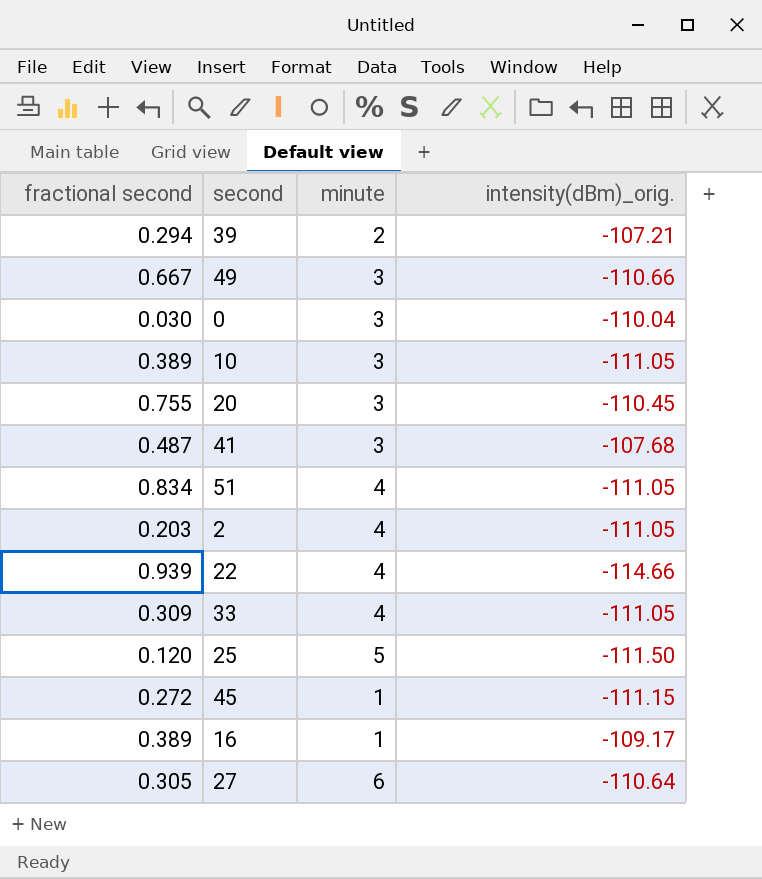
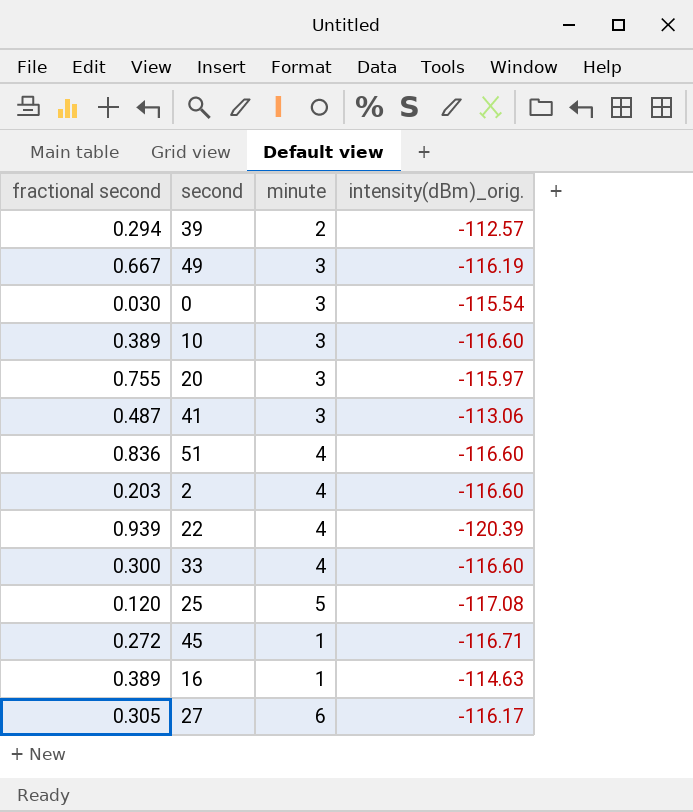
39 | intensity(dBm)_orig.: -107.21 -> -112.57
49 | intensity(dBm)_orig.: -110.66 -> -116.19
0 | intensity(dBm)_orig.: -110.04 -> -115.54
10 | intensity(dBm)_orig.: -111.05 -> -116.60
20 | intensity(dBm)_orig.: -110.45 -> -115.97
41 | intensity(dBm)_orig.: -107.68 -> -113.06
51 | fractional second: 0.834 -> 0.836
51 | intensity(dBm)_orig.: -111.05 -> -116.60
2 | intensity(dBm)_orig.: -111.05 -> -116.60
22 | intensity(dBm)_orig.: -114.66 -> -120.39
33 | fractional second: 0.309 -> 0.300
33 | intensity(dBm)_orig.: -111.05 -> -116.60
25 | intensity(dBm)_orig.: -111.50 -> -117.08
45 | intensity(dBm)_orig.: -111.15 -> -116.71
16 | intensity(dBm)_orig.: -109.17 -> -114.63
27 | intensity(dBm)_orig.: -110.64 -> -116.17

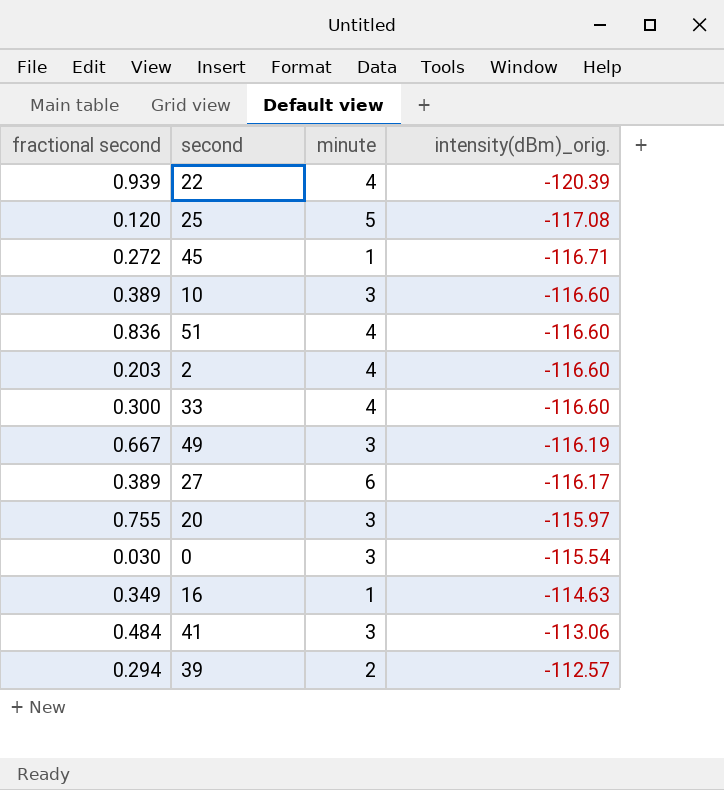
row order: none -> intensity(dBm)_orig. ascending
27 | fractional second: 0.305 -> 0.389
16 | fractional second: 0.389 -> 0.349
41 | fractional second: 0.487 -> 0.484

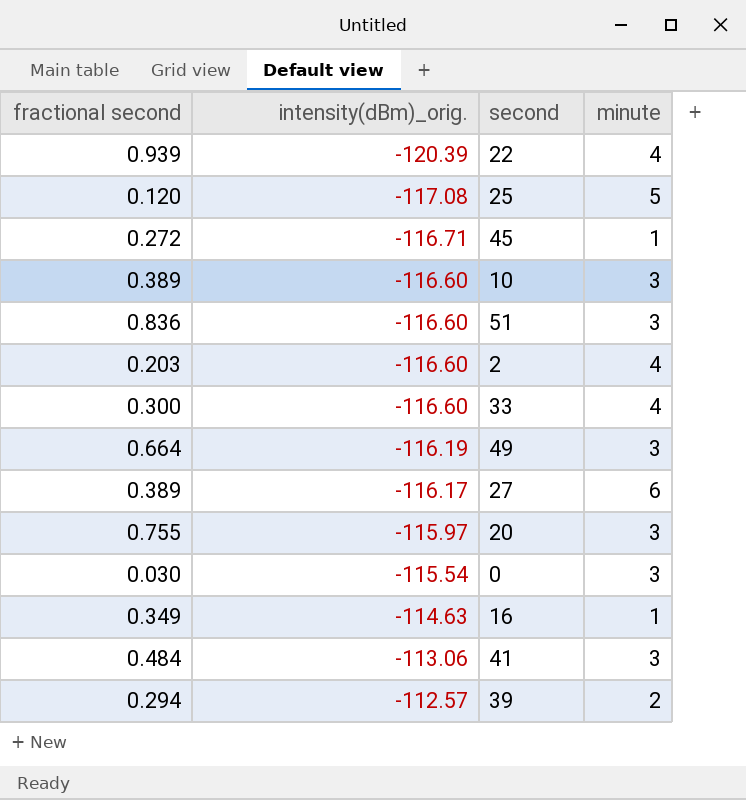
column intensity(dBm)_orig. | position: 4 -> 2
51 | minute: 4 -> 3
49 | fractional second: 0.667 -> 0.664

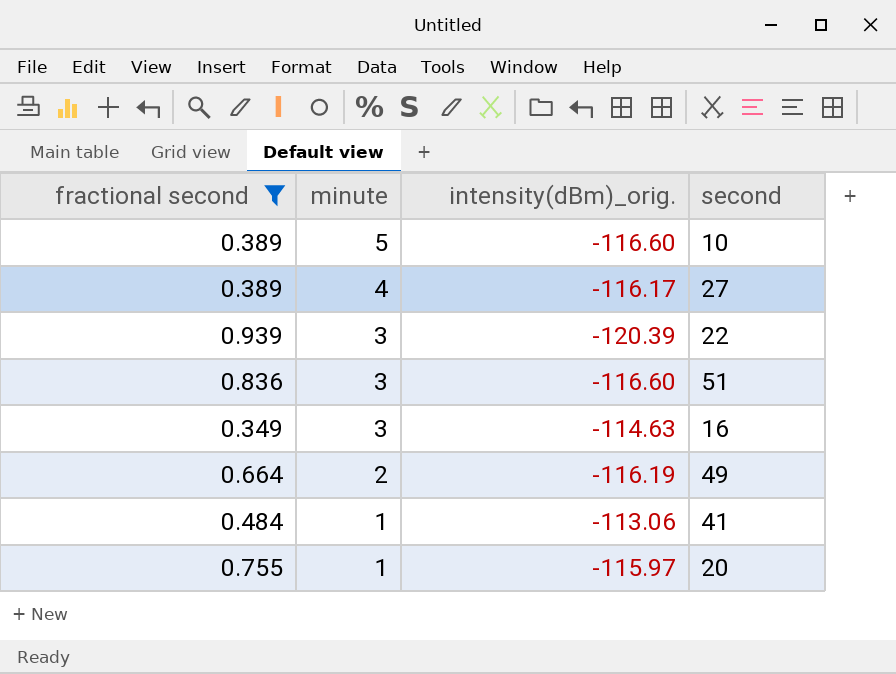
filter: none -> fractional second >= 0.349
row order: intensity(dBm)_orig. ascending -> minute descending
column minute | position: 4 -> 2
10 | minute: 3 -> 5
27 | minute: 6 -> 4
22 | minute: 4 -> 3
16 | minute: 1 -> 3
49 | minute: 3 -> 2
41 | minute: 3 -> 1
20 | minute: 3 -> 1

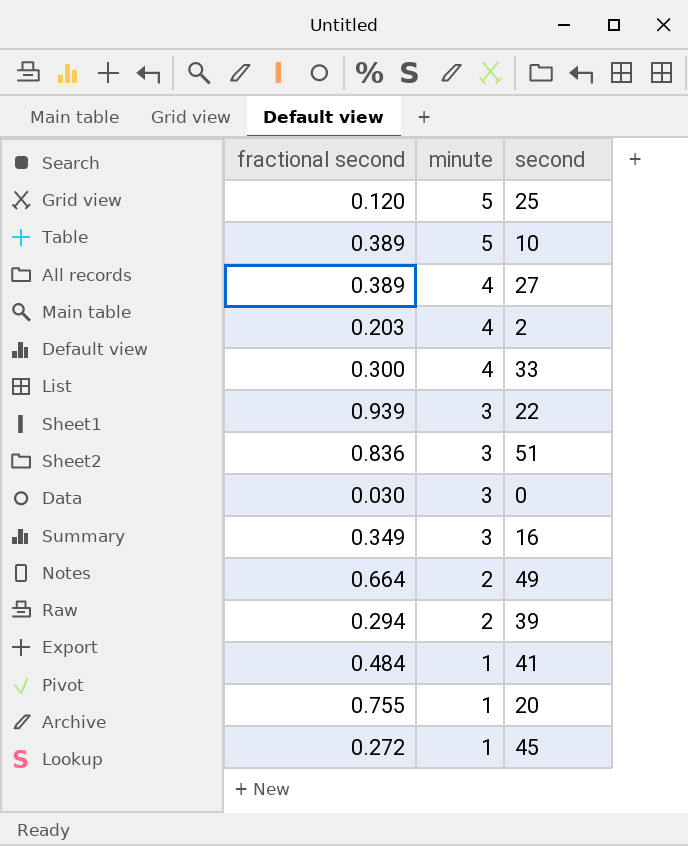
filter: fractional second >= 0.349 -> none
column intensity(dBm)_orig. | position: 3 -> none

